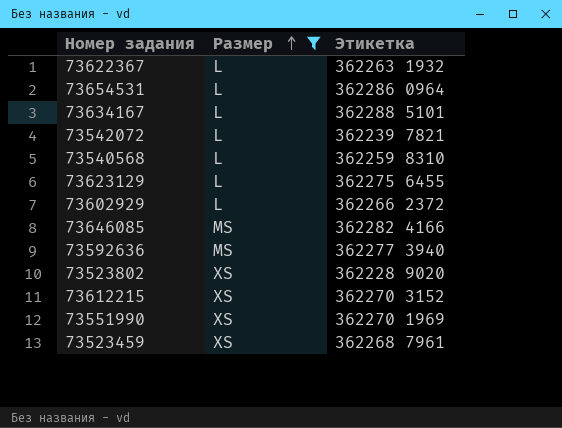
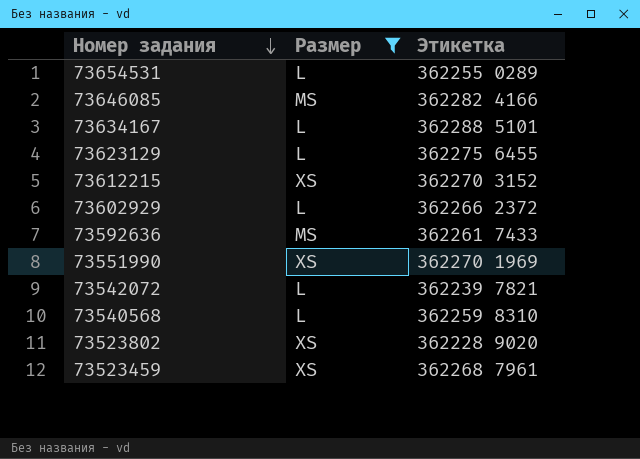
row order: Размер ascending -> Номер задания descending
row 73622367: L | 362263 1932 -> none
73654531 | Этикетка: 362286 0964 -> 362255 0289
73592636 | Этикетка: 362277 3940 -> 362261 7433

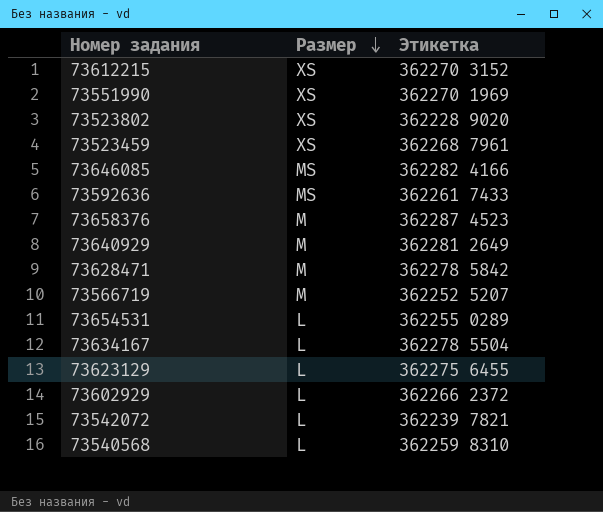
filter: Размер != M -> none
row order: Номер задания descending -> Размер descending
73634167 | Этикетка: 362288 5101 -> 362278 5504

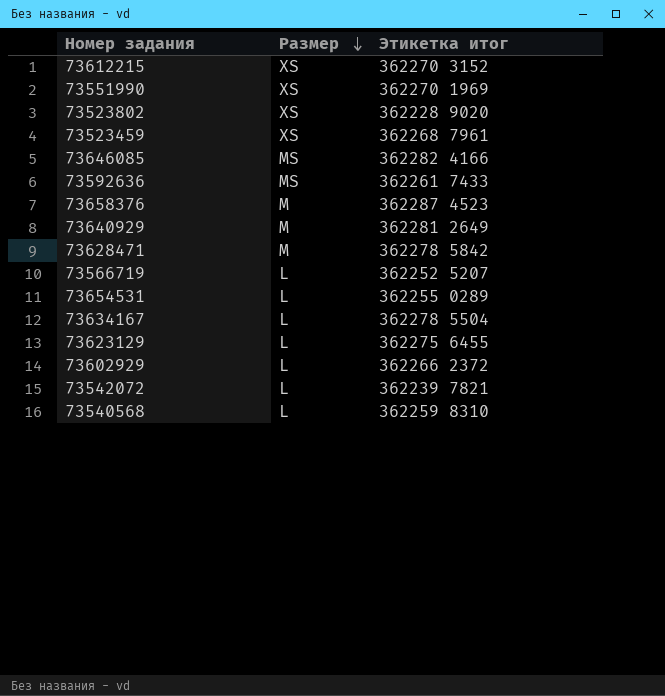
column name: Этикетка -> Этикетка итог
73566719 | Размер: M -> L

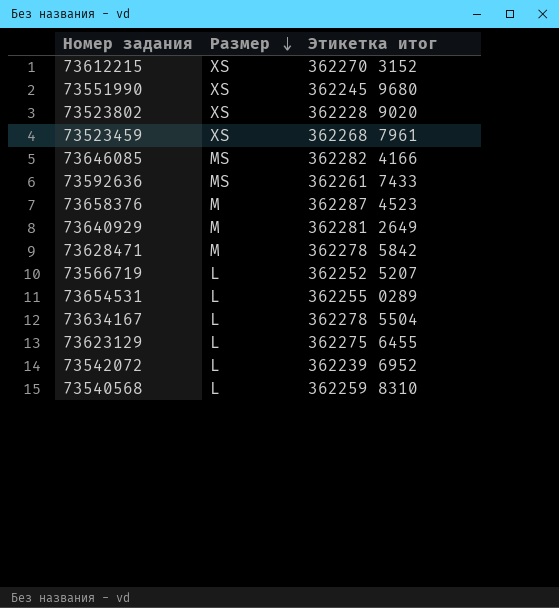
row 73602929: L | 362266 2372 -> none
73551990 | Этикетка итог: 362270 1969 -> 362245 9680
73542072 | Этикетка итог: 362239 7821 -> 362239 6952

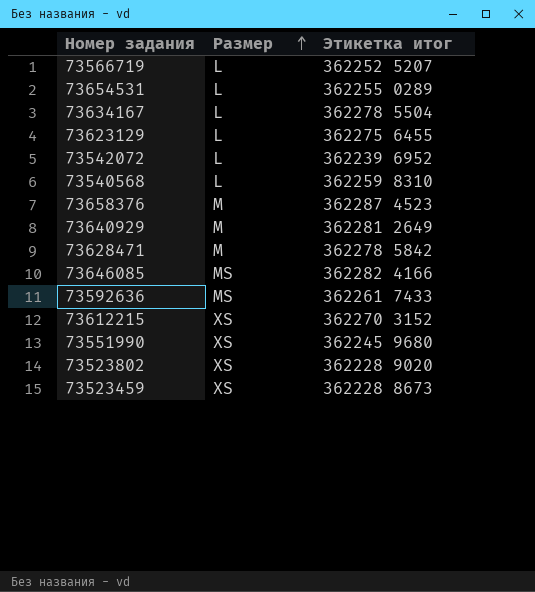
row order: Размер descending -> Размер ascending
73523459 | Этикетка итог: 362268 7961 -> 362228 8673

